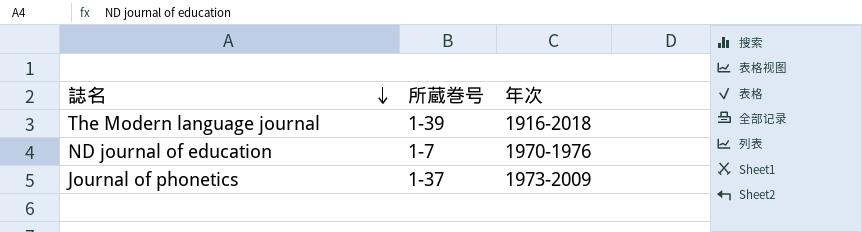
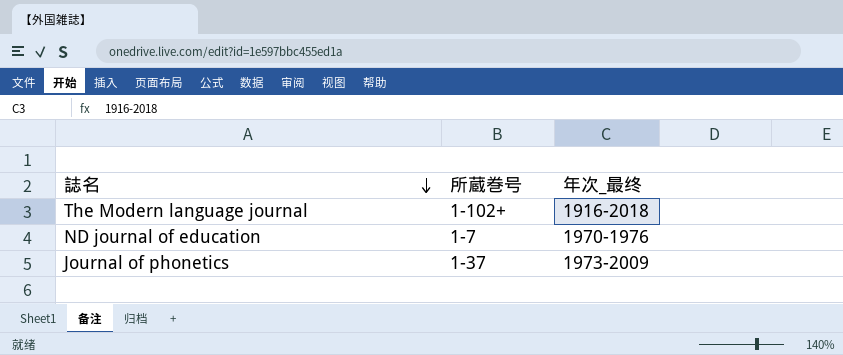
column name: 年次 -> 年次_最终
The Modern language journal | 所蔵巻号: 1-39 -> 1-102+

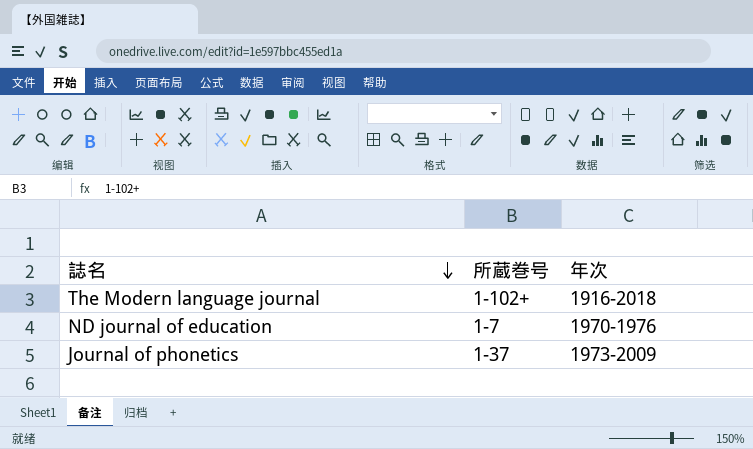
column name: 年次_最终 -> 年次

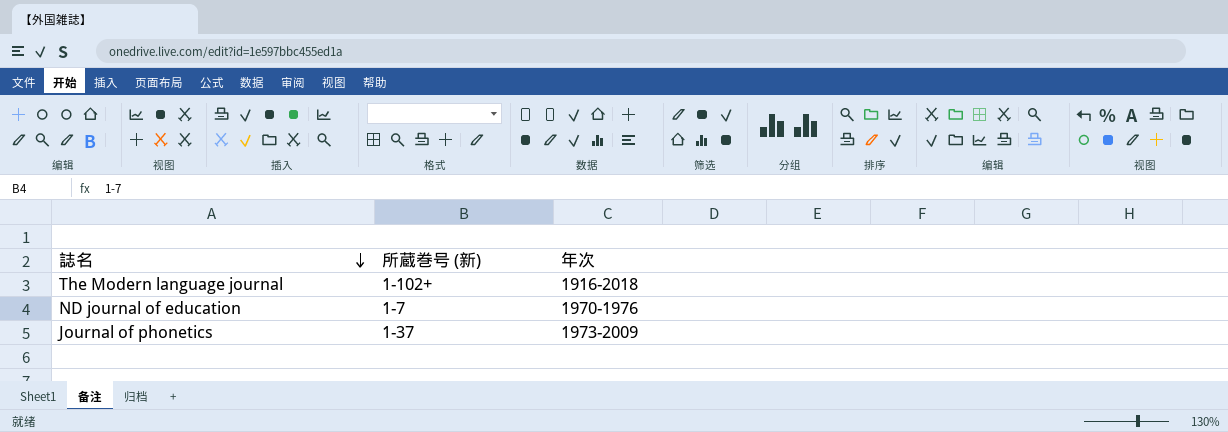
column name: 所蔵巻号 -> 所蔵巻号 (新)

